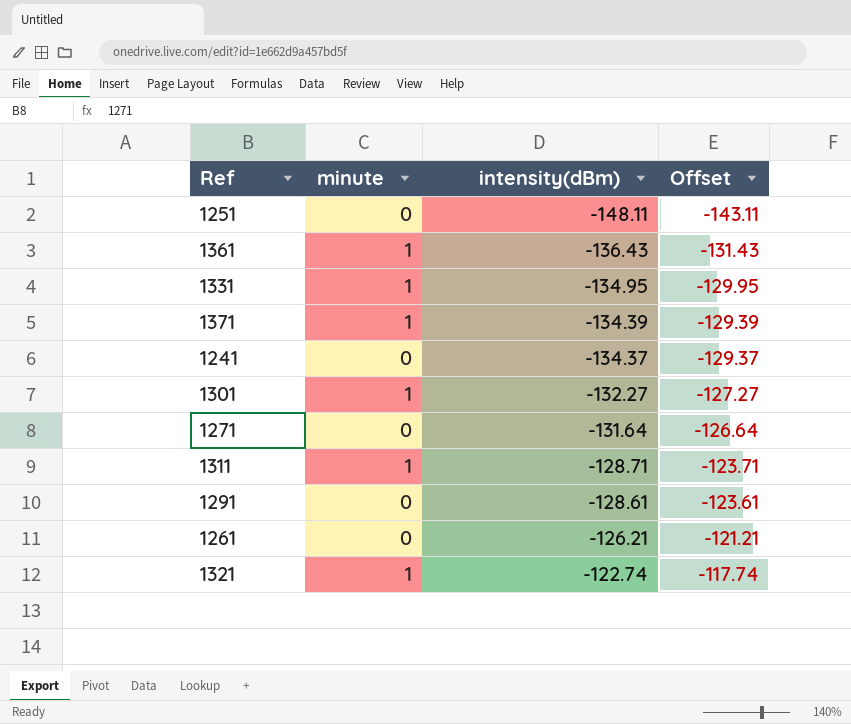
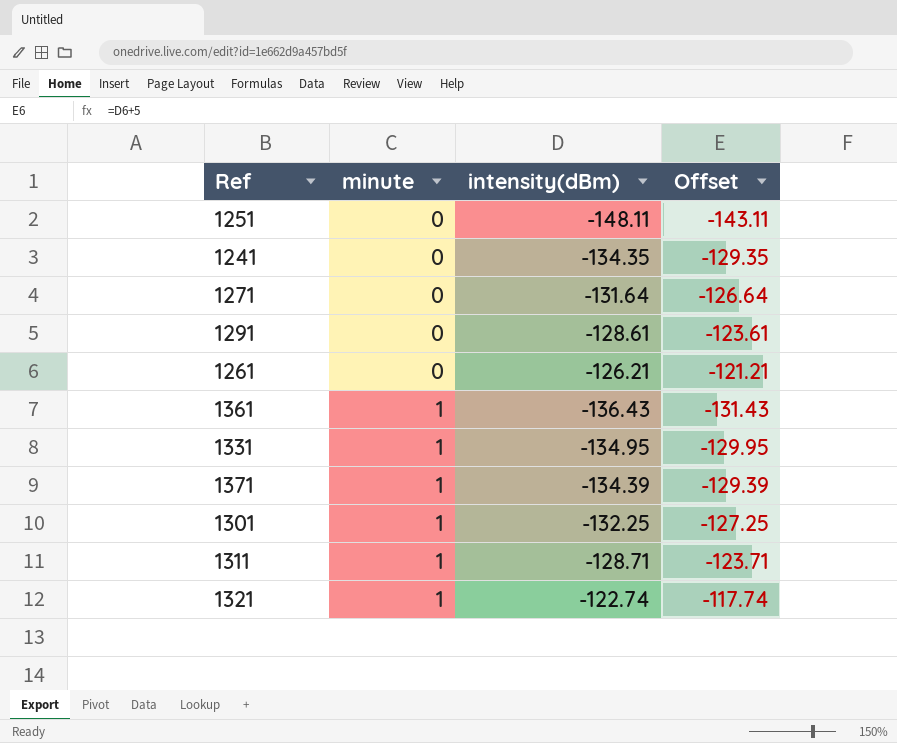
row order: intensity(dBm) ascending -> minute ascending
1241 | intensity(dBm): -134.37 -> -134.35
1241 | Offset: -129.37 -> -129.35
1301 | intensity(dBm): -132.27 -> -132.25
1301 | Offset: -127.27 -> -127.25

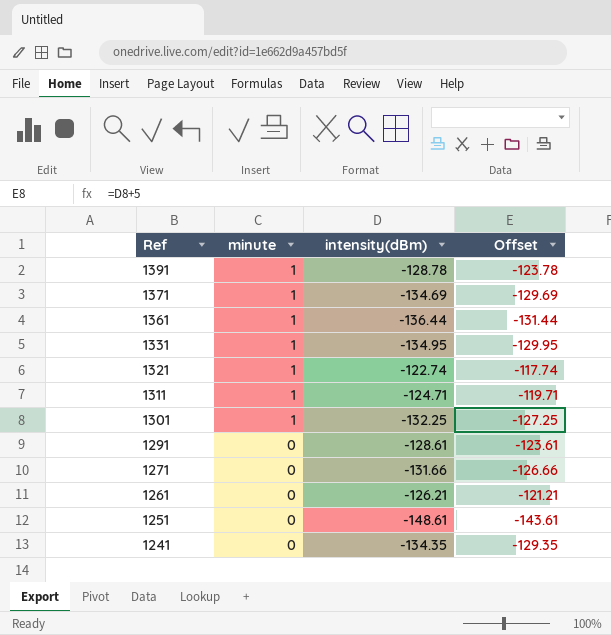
row order: minute ascending -> Ref descending
row 1391: none -> 1 | -128.78 | -123.78
1371 | intensity(dBm): -134.39 -> -134.69
1371 | Offset: -129.39 -> -129.69
1361 | intensity(dBm): -136.43 -> -136.44
1361 | Offset: -131.43 -> -131.44
1311 | intensity(dBm): -128.71 -> -124.71
1311 | Offset: -123.71 -> -119.71
1271 | intensity(dBm): -131.64 -> -131.66
1271 | Offset: -126.64 -> -126.66
1251 | intensity(dBm): -148.11 -> -148.61
1251 | Offset: -143.11 -> -143.61

